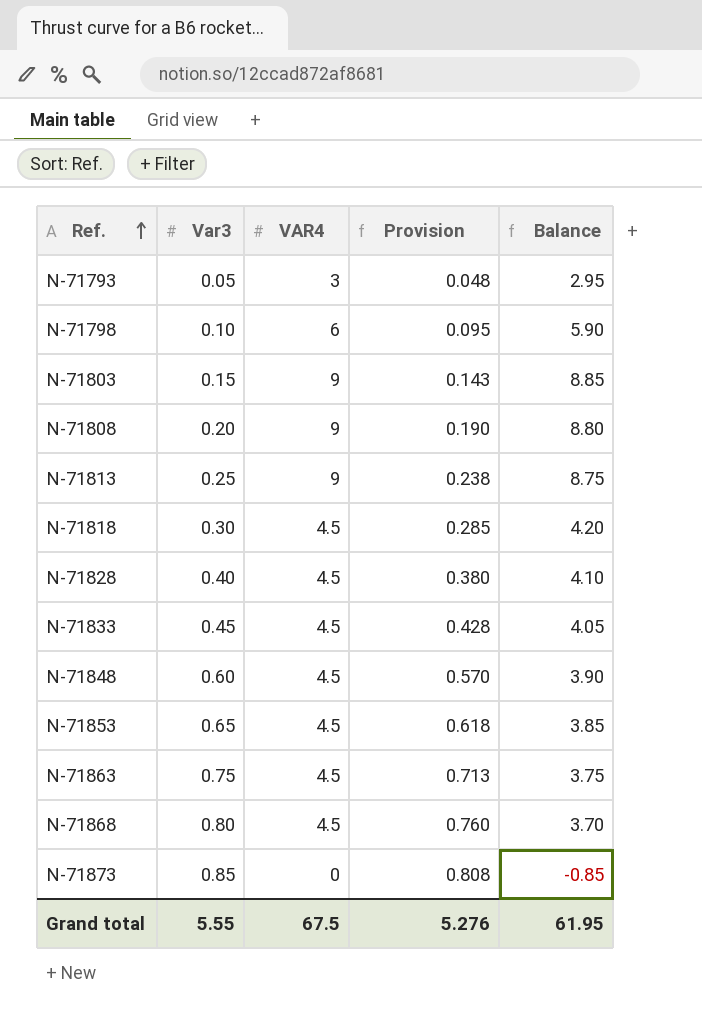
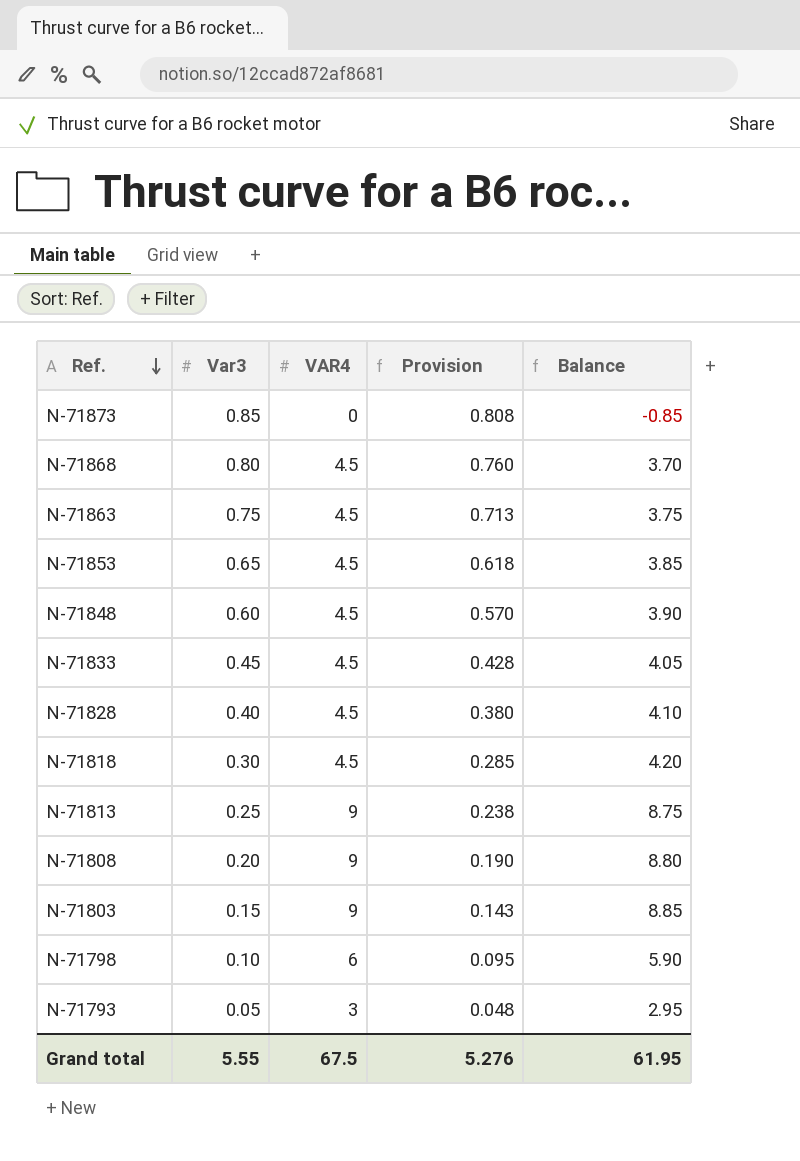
row order: Ref. ascending -> Ref. descending

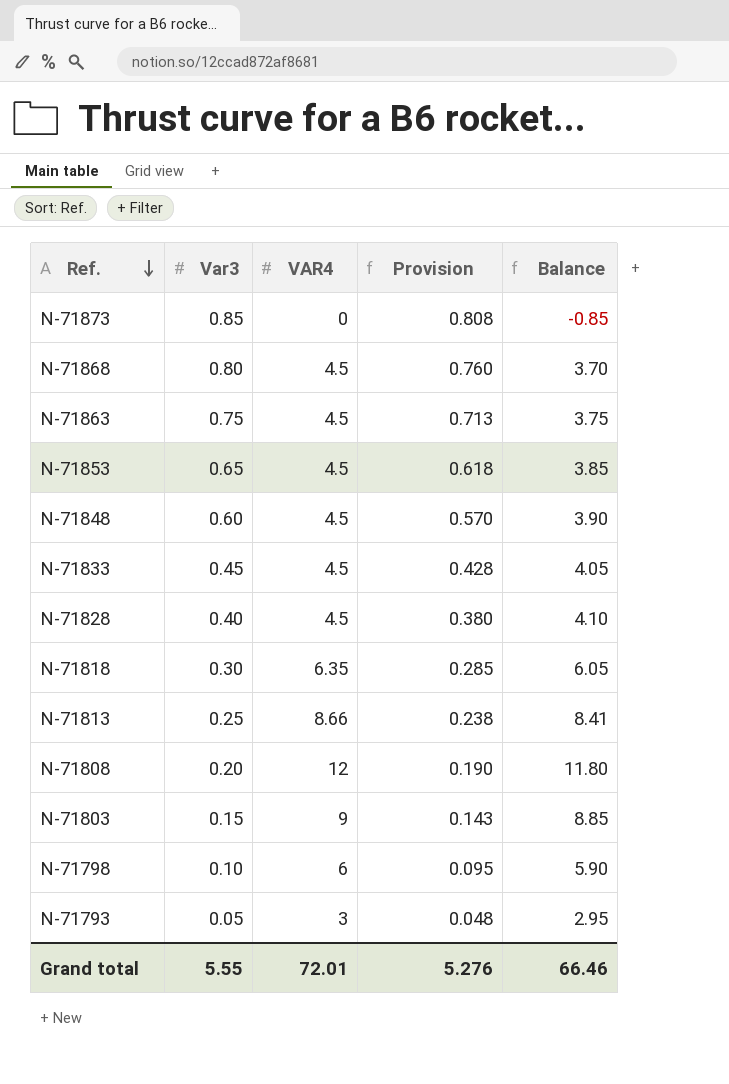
N-71818 | VAR4: 4.5 -> 6.35
N-71818 | Balance: 4.20 -> 6.05
N-71813 | VAR4: 9 -> 8.66
N-71813 | Balance: 8.75 -> 8.41
N-71808 | VAR4: 9 -> 12
N-71808 | Balance: 8.80 -> 11.80
Grand total | VAR4: 67.5 -> 72.01
Grand total | Balance: 61.95 -> 66.46

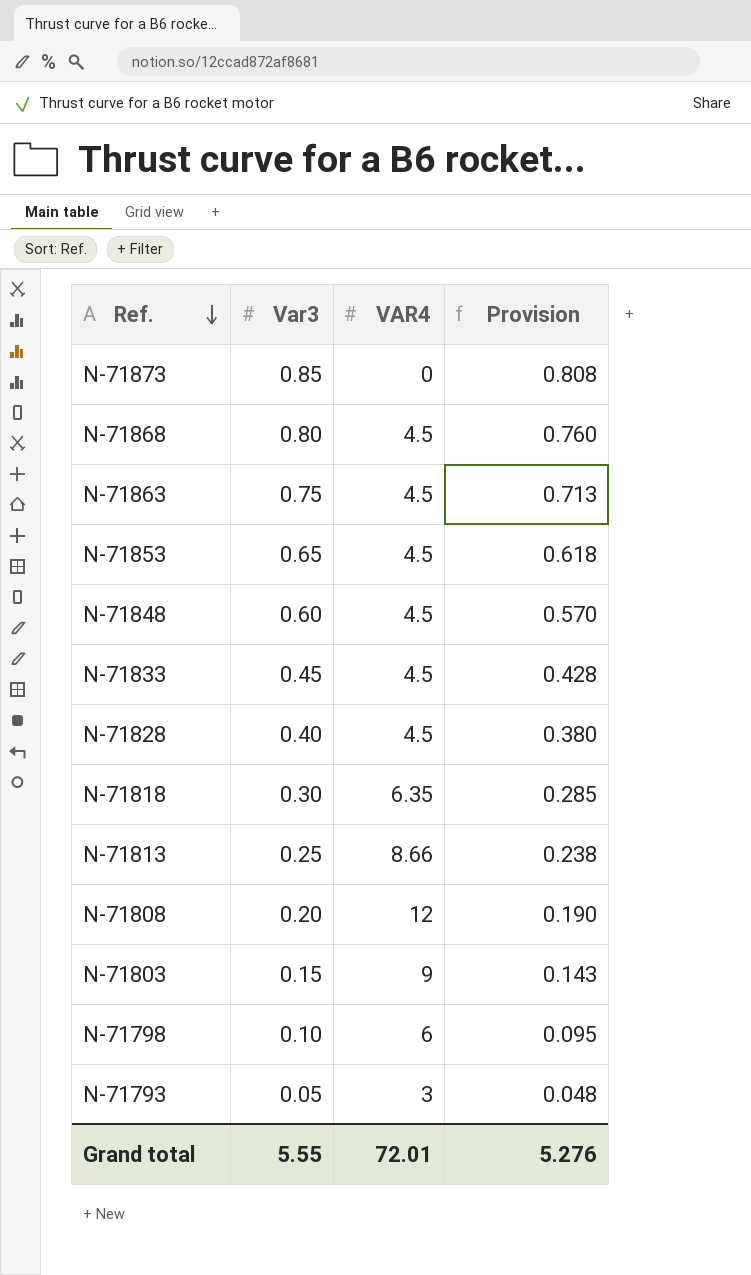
column Balance | formula: [VAR4] - [Var3] -> none

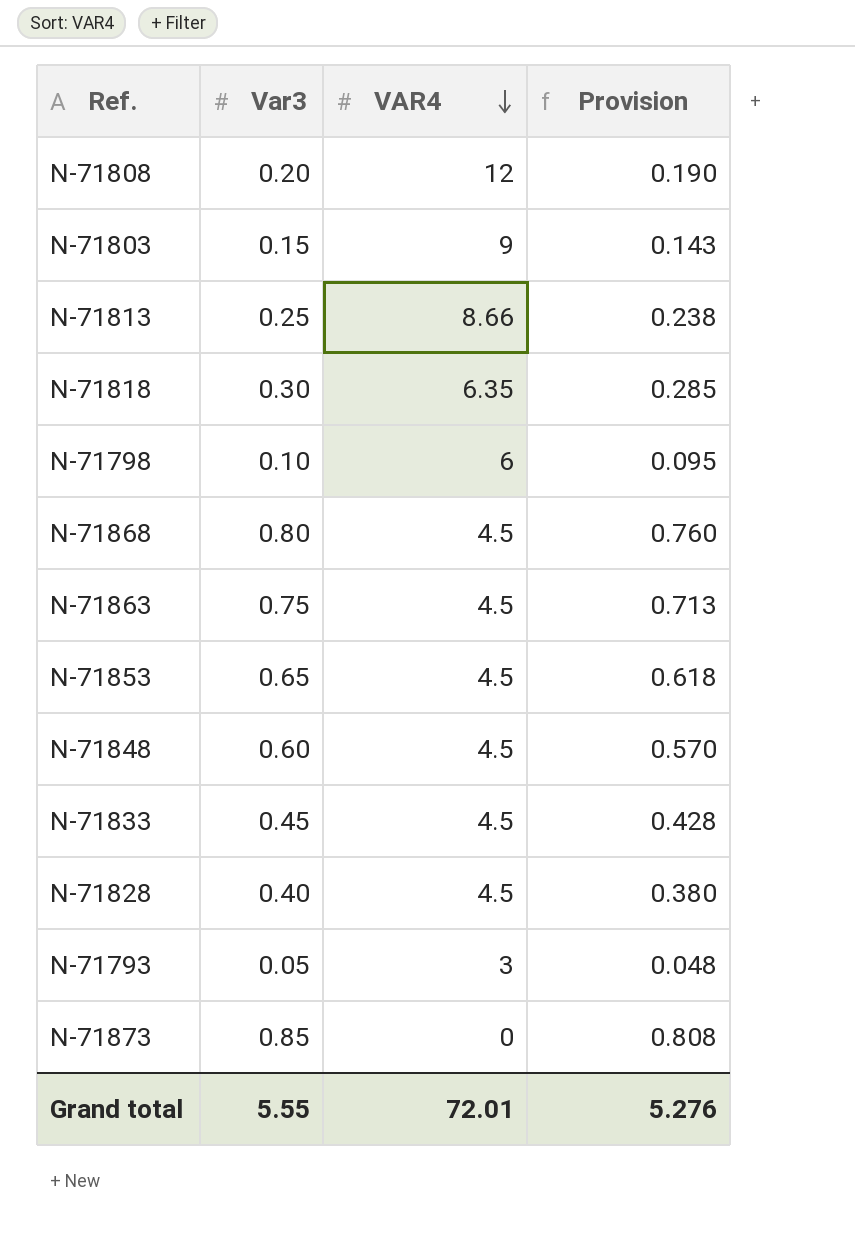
row order: Ref. descending -> VAR4 descending

